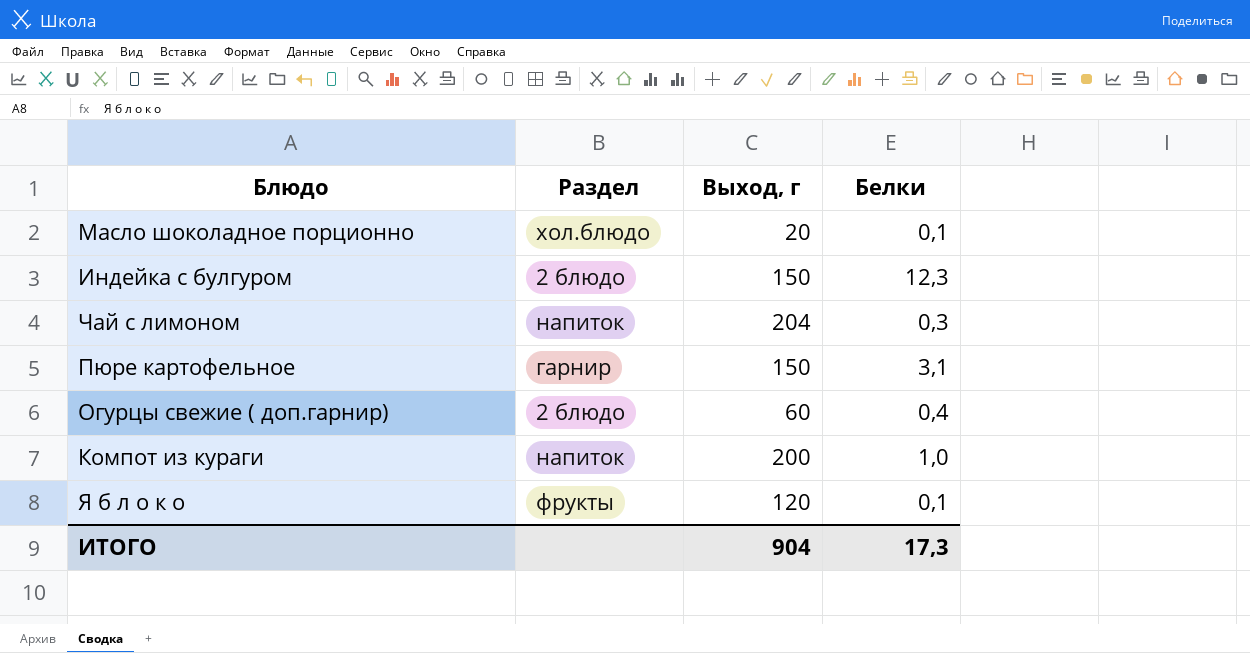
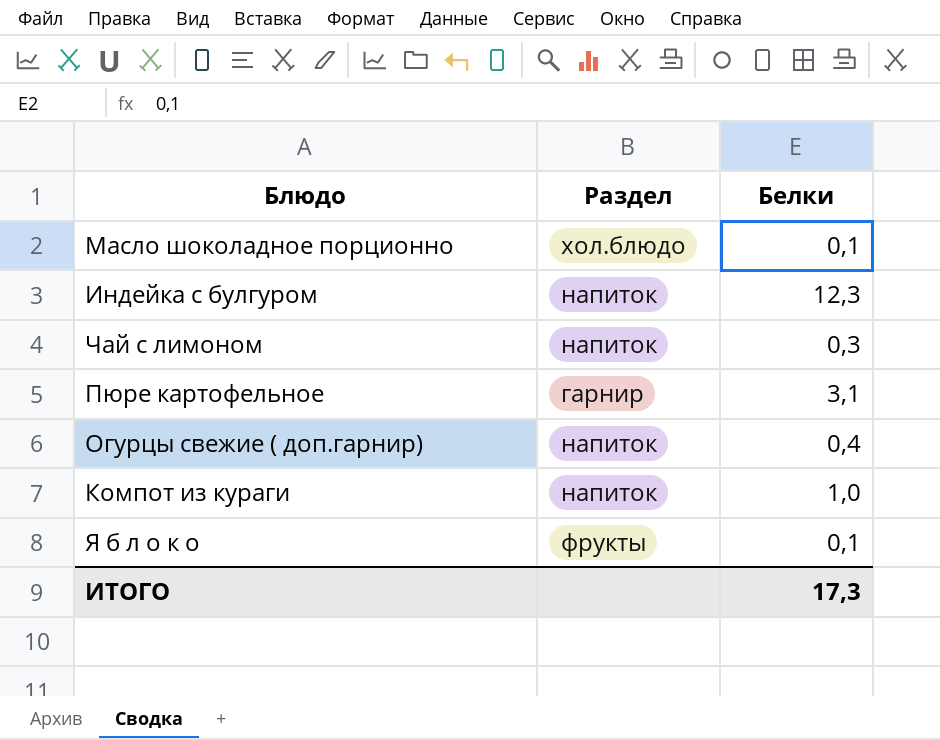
column Выход, г | position: 3 -> none
Индейка с булгуром | Раздел: 2 блюдо -> напиток
Огурцы свежие ( доп.гарнир) | Раздел: 2 блюдо -> напиток

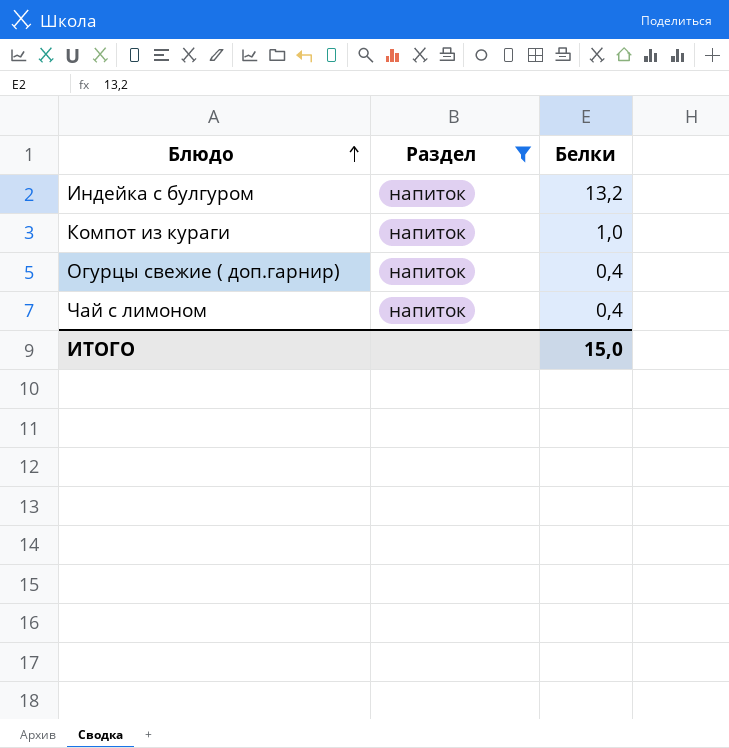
filter: none -> Раздел = напиток
row order: none -> Блюдо ascending
Индейка с булгуром | Белки: 12,3 -> 13,2
Чай с лимоном | Белки: 0,3 -> 0,4
ИТОГО | Белки: 17,3 -> 15,0

